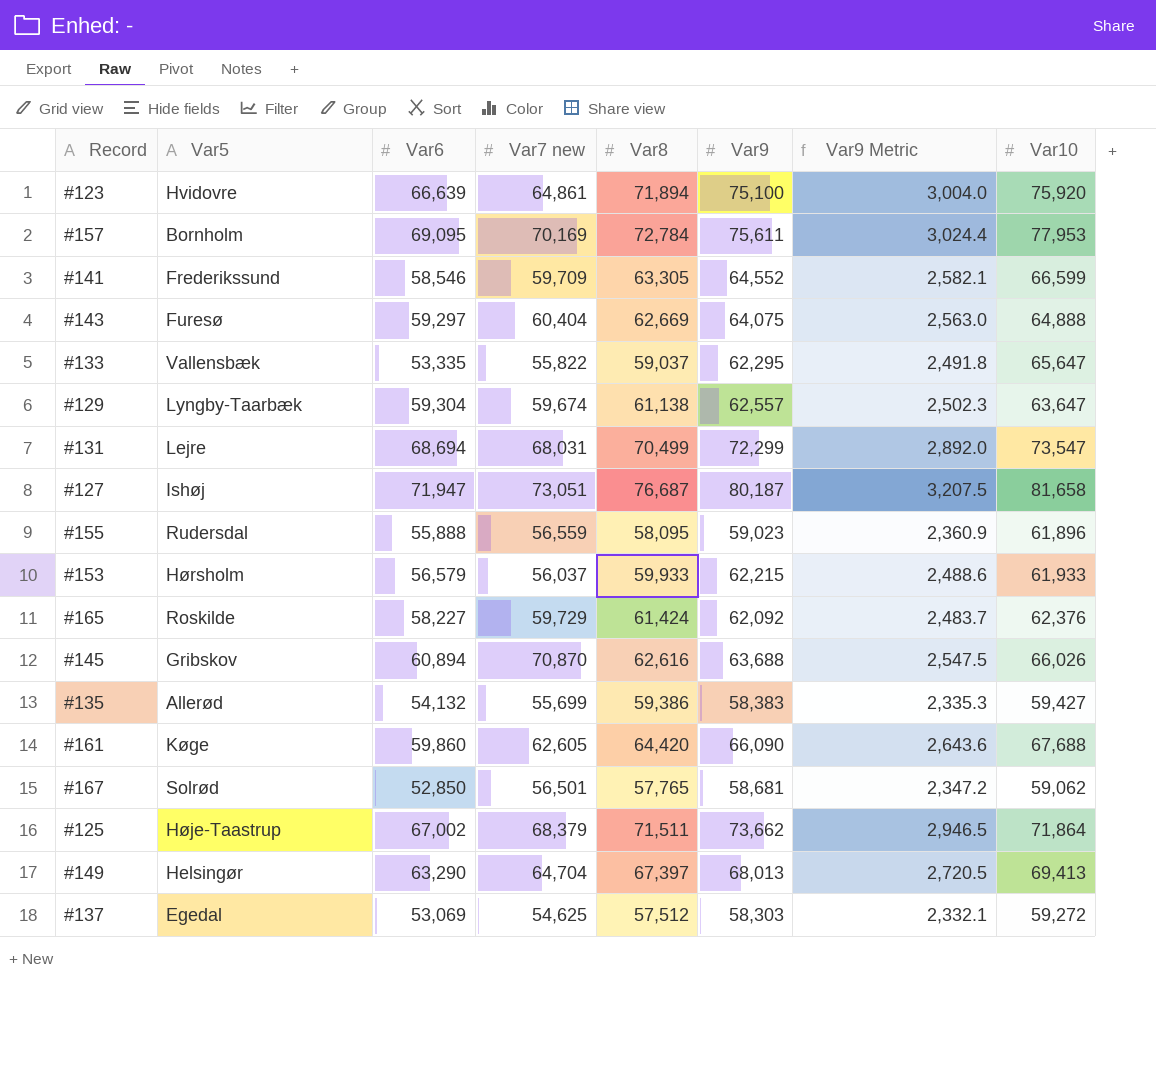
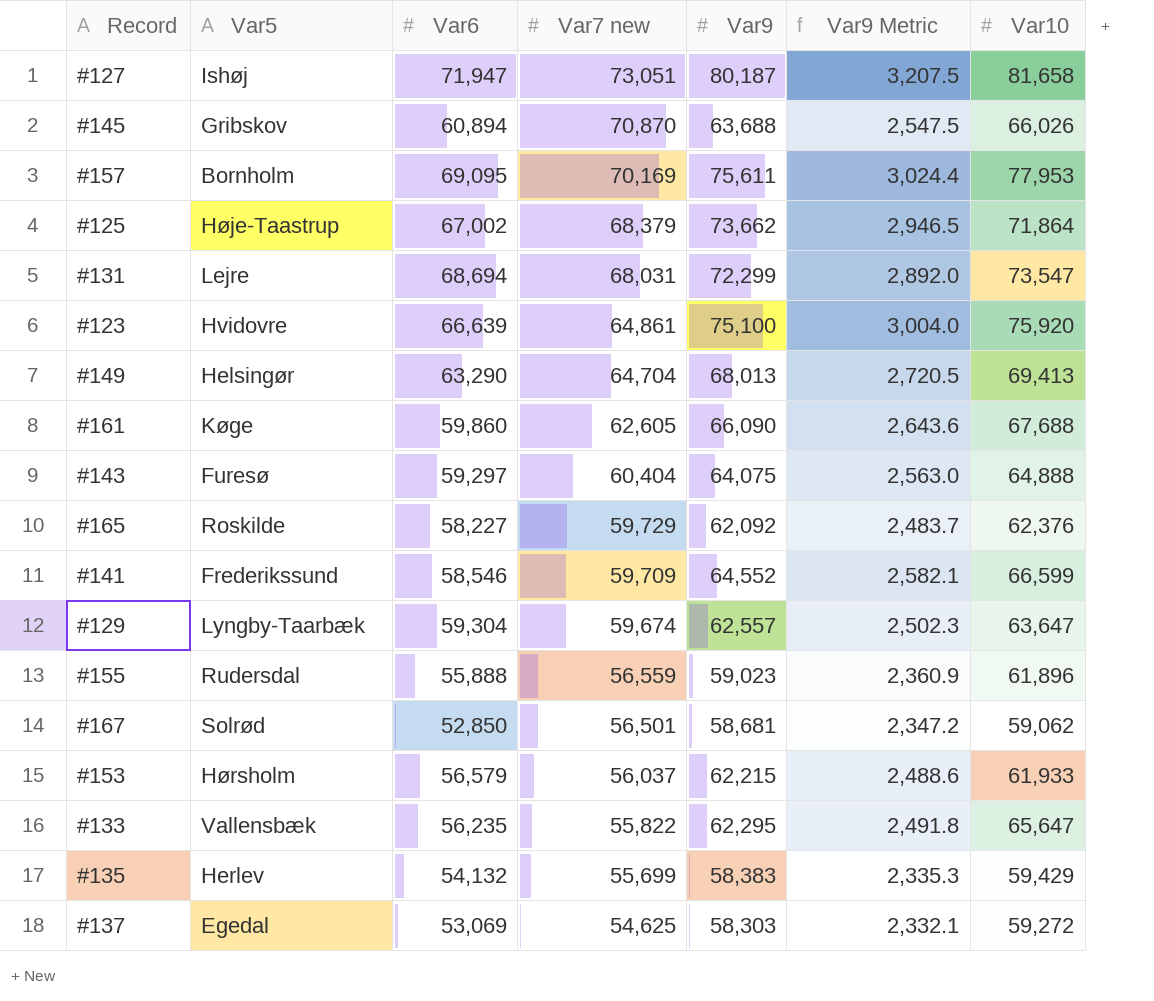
row order: none -> Var7 new descending
column Var8 | position: 5 -> none
#133 | Var6: 53,335 -> 56,235
#135 | Var5: Allerød -> Herlev
#135 | Var10: 59,427 -> 59,429

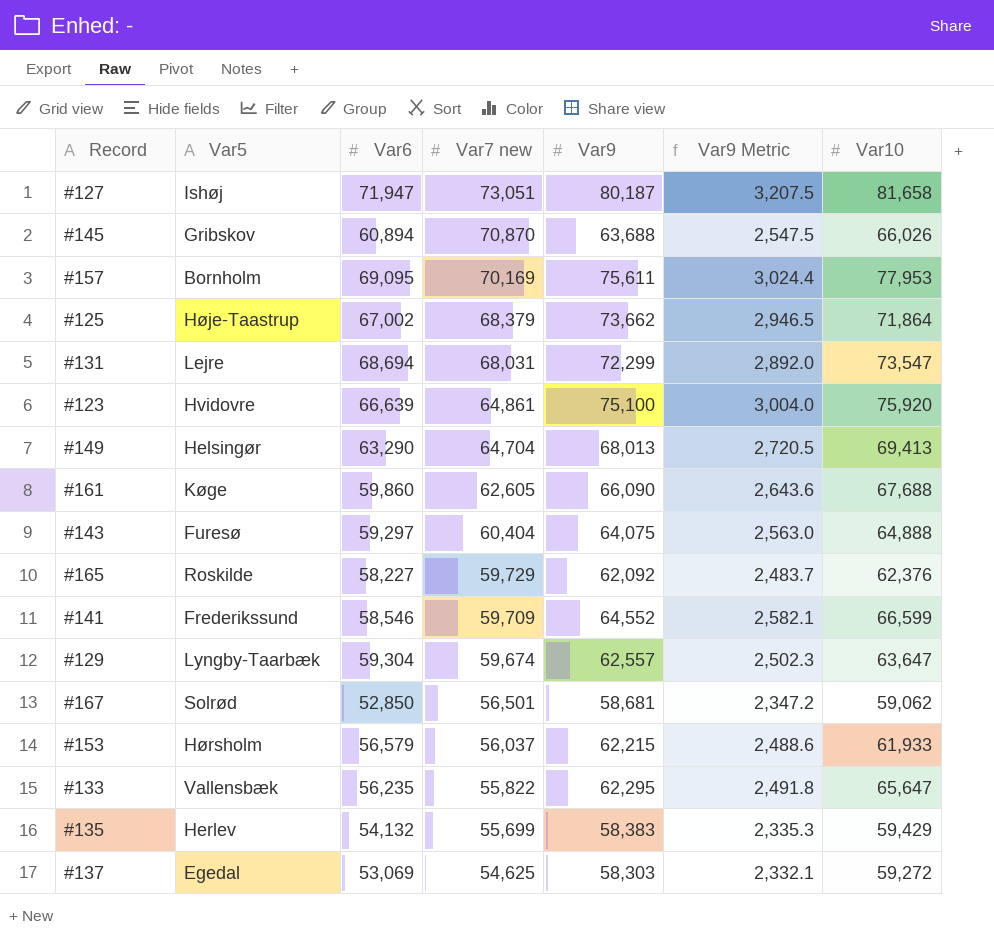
row #155: Rudersdal | 55,888 | 56,559 | 59,023 | 2,360.9 | 61,896 -> none

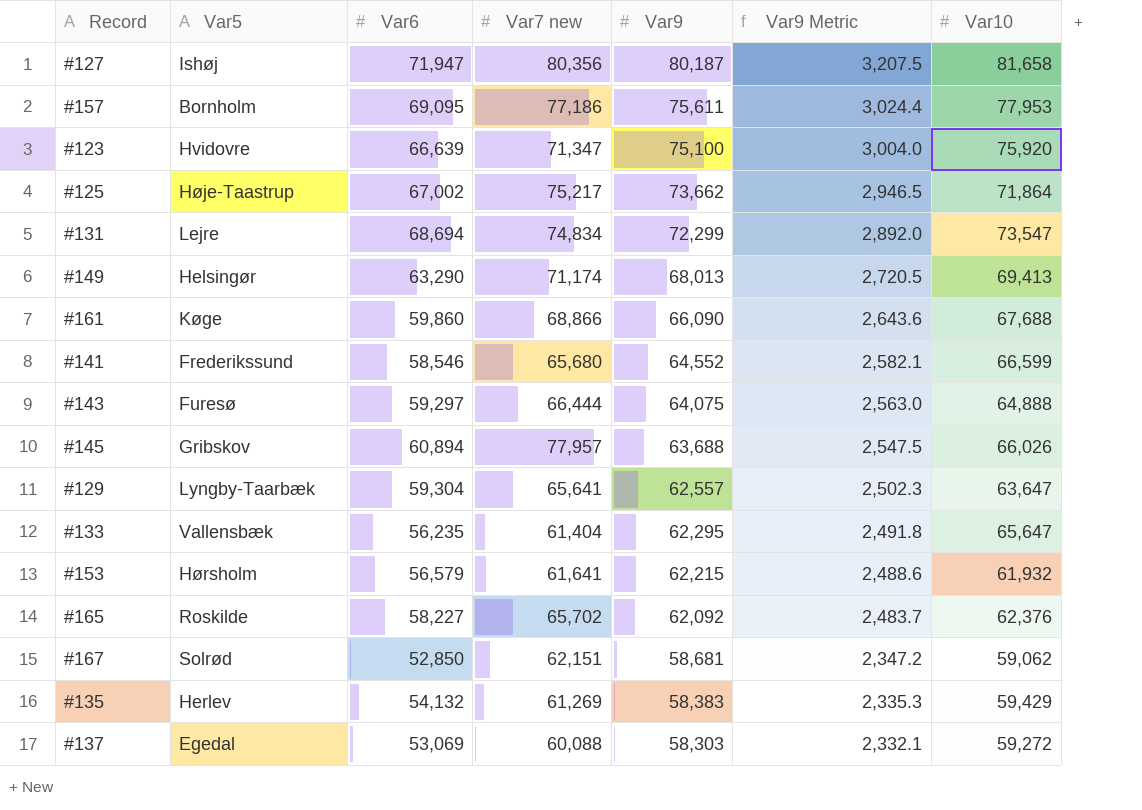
row order: Var7 new descending -> Var9 descending
#127 | Var7 new: 73,051 -> 80,356
#157 | Var7 new: 70,169 -> 77,186
#123 | Var7 new: 64,861 -> 71,347
#125 | Var7 new: 68,379 -> 75,217
#131 | Var7 new: 68,031 -> 74,834
#149 | Var7 new: 64,704 -> 71,174
#161 | Var7 new: 62,605 -> 68,866
#141 | Var7 new: 59,709 -> 65,680
#143 | Var7 new: 60,404 -> 66,444
#145 | Var7 new: 70,870 -> 77,957
#129 | Var7 new: 59,674 -> 65,641
#133 | Var7 new: 55,822 -> 61,404
#153 | Var7 new: 56,037 -> 61,641
#153 | Var10: 61,933 -> 61,932
#165 | Var7 new: 59,729 -> 65,702
#167 | Var7 new: 56,501 -> 62,151
#135 | Var7 new: 55,699 -> 61,269
#137 | Var7 new: 54,625 -> 60,088

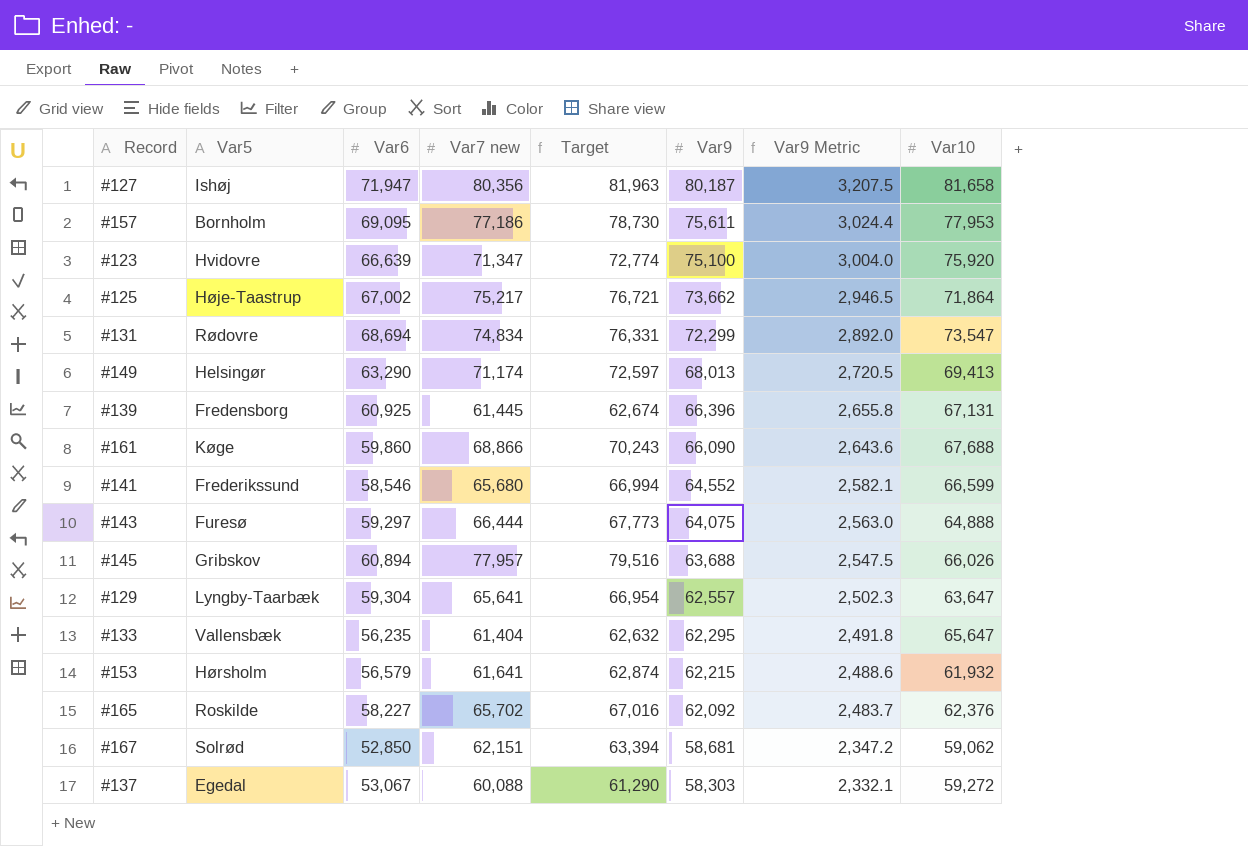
column Target | formula: none -> [Var7 new] * 1.02
row #135: Herlev | 54,132 | 61,269 | 58,383 | 2,335.3 | 59,429 -> none
#131 | Var5: Lejre -> Rødovre
row #139: none -> Fredensborg | 60,925 | 61,445 | 62,674 | 66,396 | 2,655.8 | 67,131
#137 | Var6: 53,069 -> 53,067

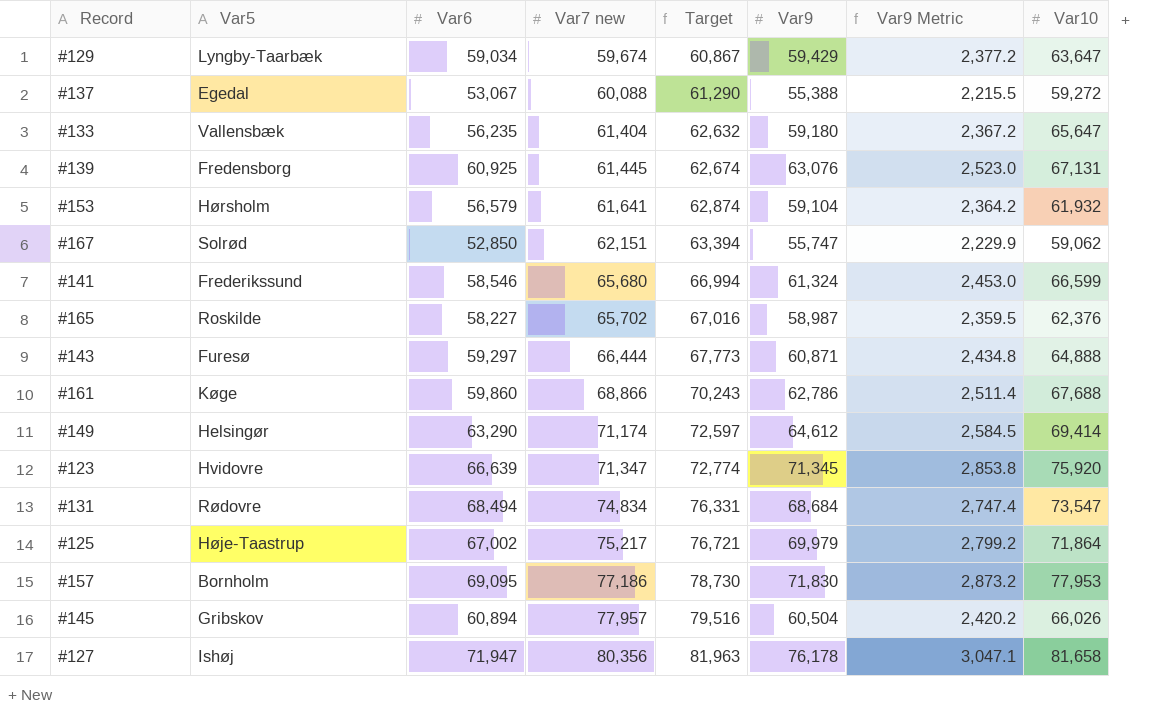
row order: Var9 descending -> Var7 new ascending
#129 | Var6: 59,304 -> 59,034
#129 | Var7 new: 65,641 -> 59,674
#129 | Target: 66,954 -> 60,867
#129 | Var9: 62,557 -> 59,429
#129 | Var9 Metric: 2,502.3 -> 2,377.2
#137 | Var9: 58,303 -> 55,388
#137 | Var9 Metric: 2,332.1 -> 2,215.5
#133 | Var9: 62,295 -> 59,180
#133 | Var9 Metric: 2,491.8 -> 2,367.2
#139 | Var9: 66,396 -> 63,076
#139 | Var9 Metric: 2,655.8 -> 2,523.0
#153 | Var9: 62,215 -> 59,104
#153 | Var9 Metric: 2,488.6 -> 2,364.2
#167 | Var9: 58,681 -> 55,747
#167 | Var9 Metric: 2,347.2 -> 2,229.9
#141 | Var9: 64,552 -> 61,324
#141 | Var9 Metric: 2,582.1 -> 2,453.0
#165 | Var9: 62,092 -> 58,987
#165 | Var9 Metric: 2,483.7 -> 2,359.5
#143 | Var9: 64,075 -> 60,871
#143 | Var9 Metric: 2,563.0 -> 2,434.8
#161 | Var9: 66,090 -> 62,786
#161 | Var9 Metric: 2,643.6 -> 2,511.4
#149 | Var9: 68,013 -> 64,612
#149 | Var9 Metric: 2,720.5 -> 2,584.5
#149 | Var10: 69,413 -> 69,414
#123 | Var9: 75,100 -> 71,345
#123 | Var9 Metric: 3,004.0 -> 2,853.8
#131 | Var6: 68,694 -> 68,494
#131 | Var9: 72,299 -> 68,684
#131 | Var9 Metric: 2,892.0 -> 2,747.4
#125 | Var9: 73,662 -> 69,979
#125 | Var9 Metric: 2,946.5 -> 2,799.2
#157 | Var9: 75,611 -> 71,830
#157 | Var9 Metric: 3,024.4 -> 2,873.2
#145 | Var9: 63,688 -> 60,504
#145 | Var9 Metric: 2,547.5 -> 2,420.2
#127 | Var9: 80,187 -> 76,178
#127 | Var9 Metric: 3,207.5 -> 3,047.1

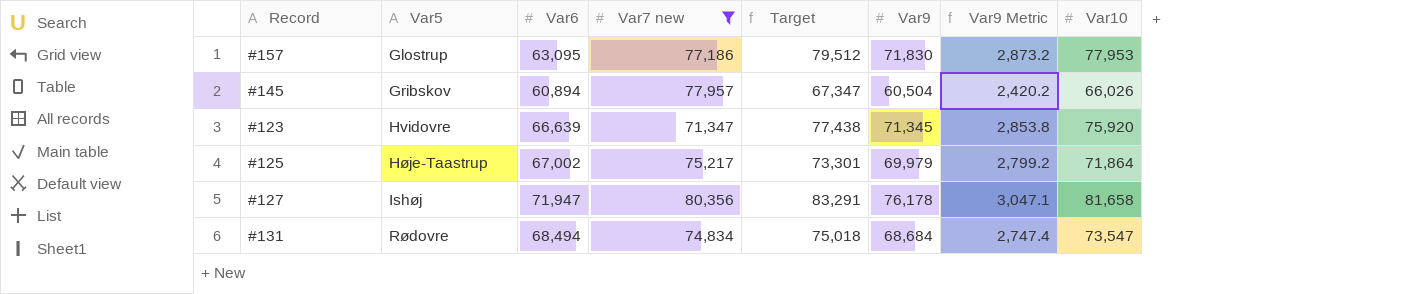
filter: none -> Var7 new >= 71,347
row order: Var7 new ascending -> Var5 ascending
column Target | formula: [Var7 new] * 1.02 -> [Var10] * 1.02
#157 | Var5: Bornholm -> Glostrup
#157 | Var6: 69,095 -> 63,095

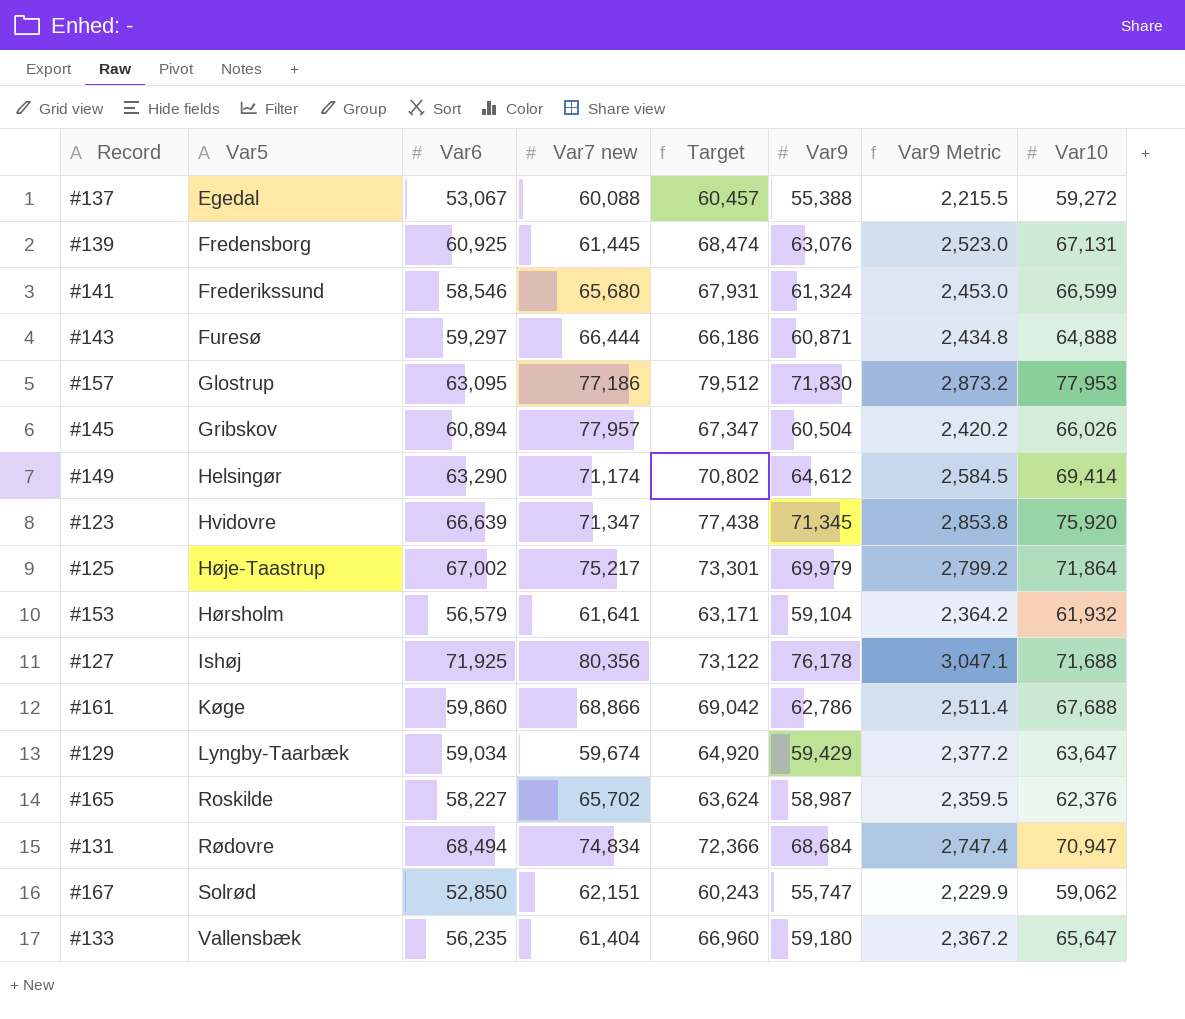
filter: Var7 new >= 71,347 -> none
#127 | Var6: 71,947 -> 71,925
#127 | Target: 83,291 -> 73,122
#127 | Var10: 81,658 -> 71,688
#131 | Target: 75,018 -> 72,366
#131 | Var10: 73,547 -> 70,947

